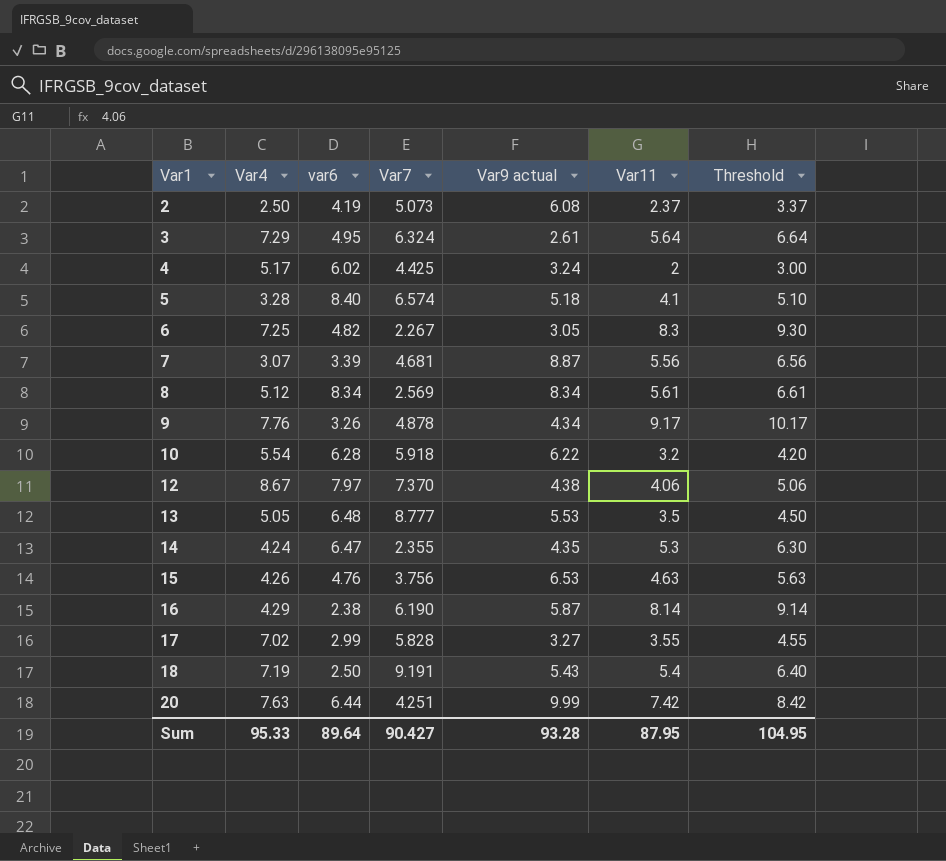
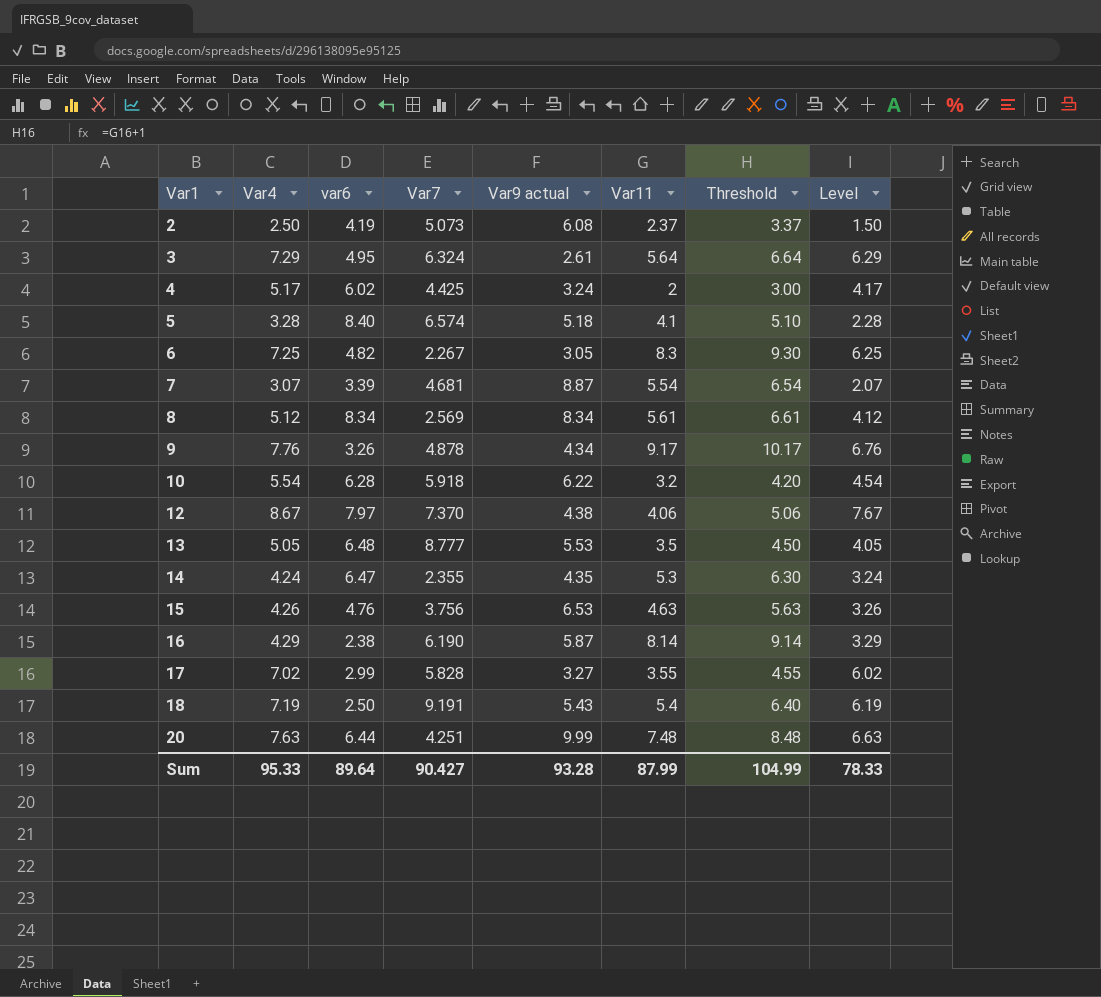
column Level | formula: none -> [Var4] - 1
7 | Var11: 5.56 -> 5.54
7 | Threshold: 6.56 -> 6.54
20 | Var11: 7.42 -> 7.48
20 | Threshold: 8.42 -> 8.48
Sum | Var11: 87.95 -> 87.99
Sum | Threshold: 104.95 -> 104.99

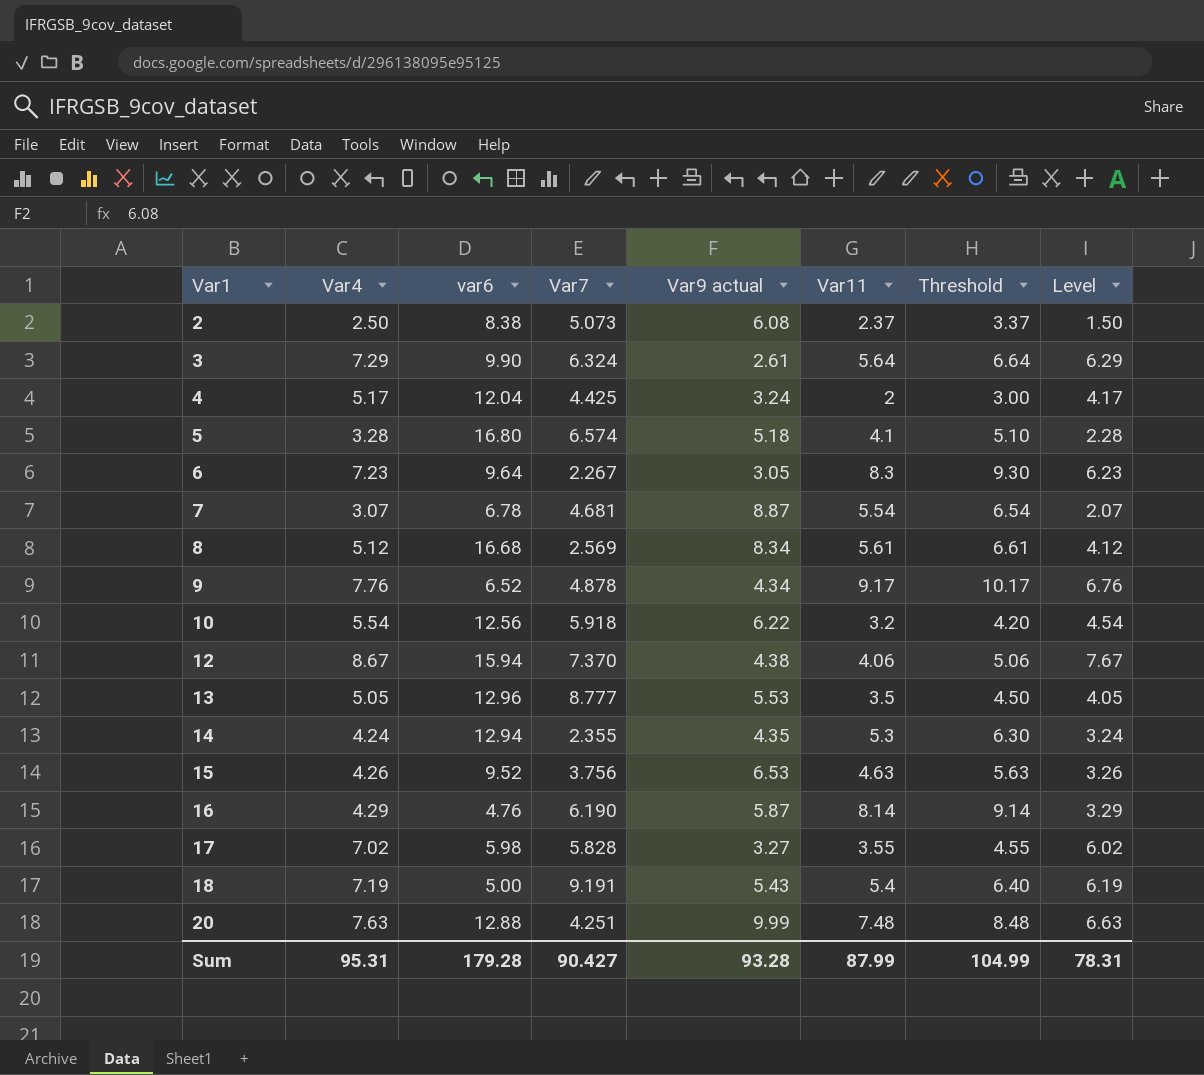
2 | var6: 4.19 -> 8.38
3 | var6: 4.95 -> 9.90
4 | var6: 6.02 -> 12.04
5 | var6: 8.40 -> 16.80
6 | Var4: 7.25 -> 7.23
6 | var6: 4.82 -> 9.64
6 | Level: 6.25 -> 6.23
7 | var6: 3.39 -> 6.78
8 | var6: 8.34 -> 16.68
9 | var6: 3.26 -> 6.52
10 | var6: 6.28 -> 12.56
12 | var6: 7.97 -> 15.94
13 | var6: 6.48 -> 12.96
14 | var6: 6.47 -> 12.94
15 | var6: 4.76 -> 9.52
16 | var6: 2.38 -> 4.76
17 | var6: 2.99 -> 5.98
18 | var6: 2.50 -> 5.00
20 | var6: 6.44 -> 12.88
Sum | Var4: 95.33 -> 95.31
Sum | var6: 89.64 -> 179.28
Sum | Level: 78.33 -> 78.31

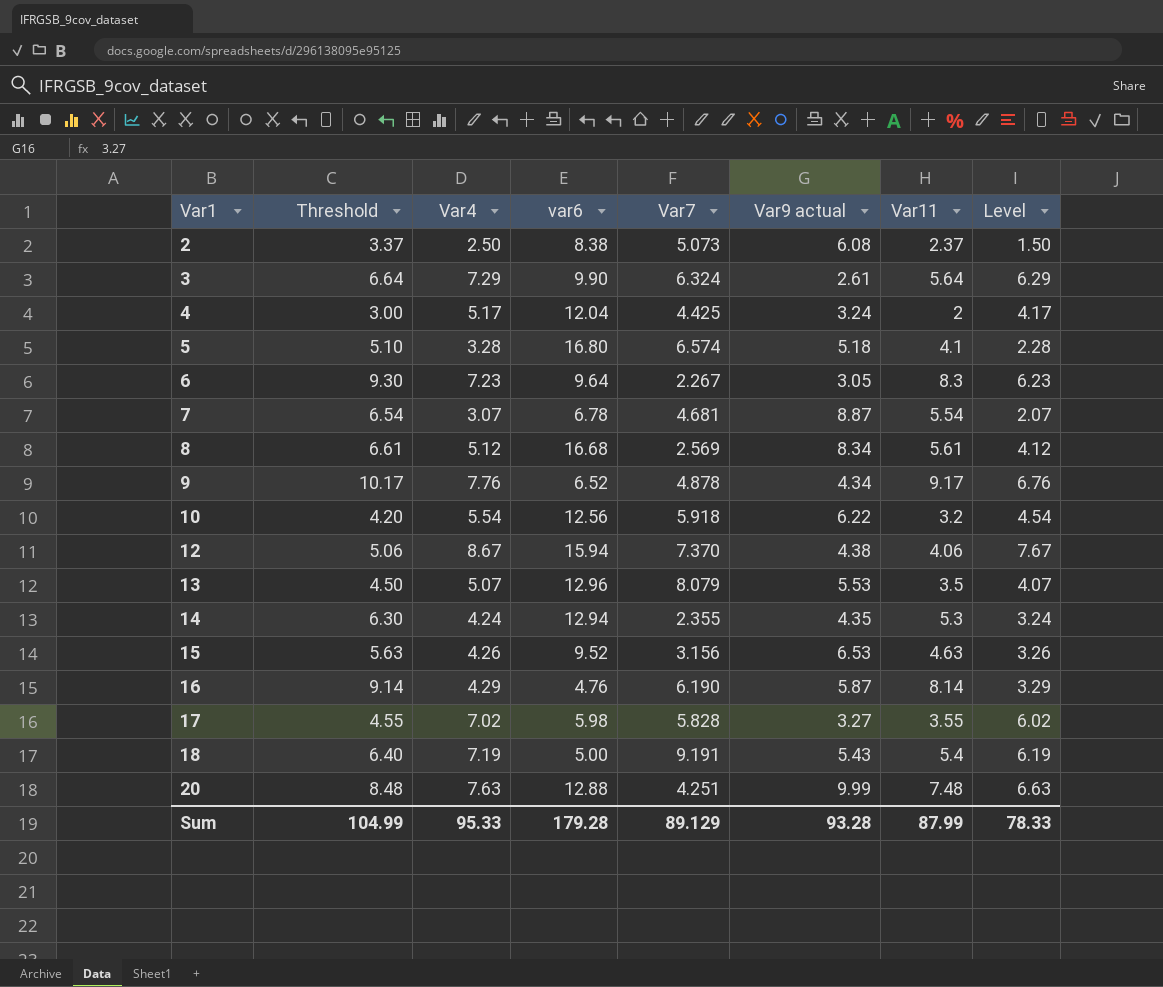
column Threshold | position: 7 -> 2
13 | Var4: 5.05 -> 5.07
13 | Var7: 8.777 -> 8.079
13 | Level: 4.05 -> 4.07
15 | Var7: 3.756 -> 3.156
Sum | Var4: 95.31 -> 95.33
Sum | Var7: 90.427 -> 89.129
Sum | Level: 78.31 -> 78.33

